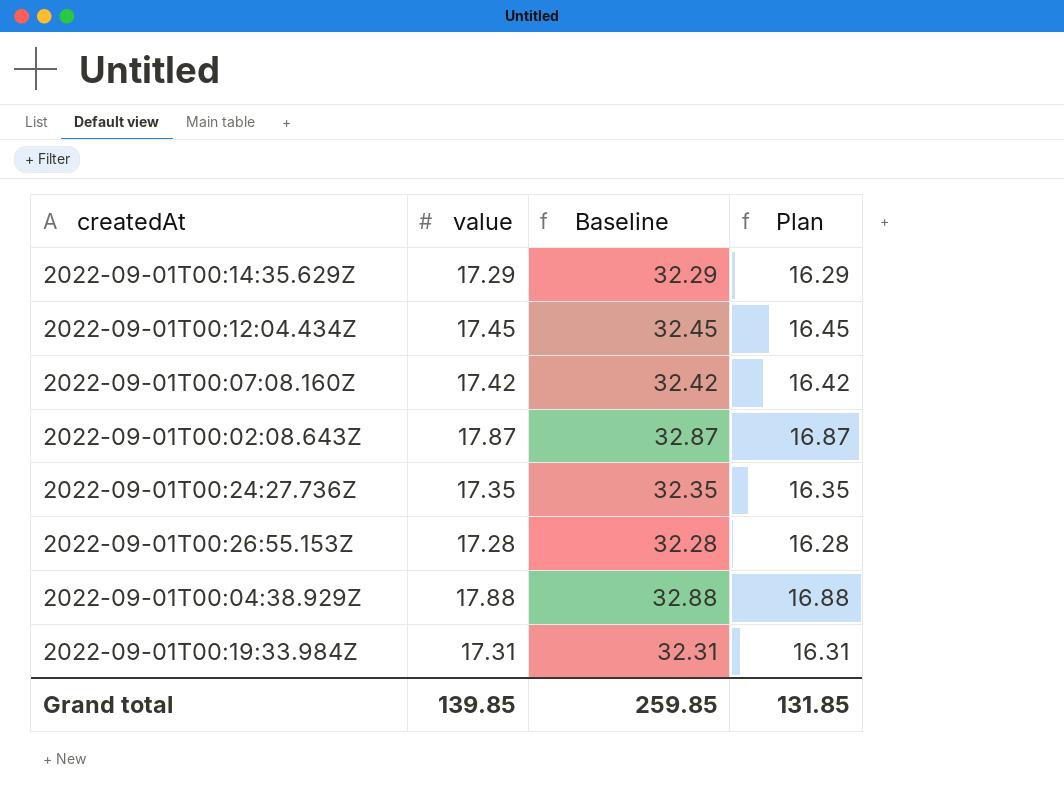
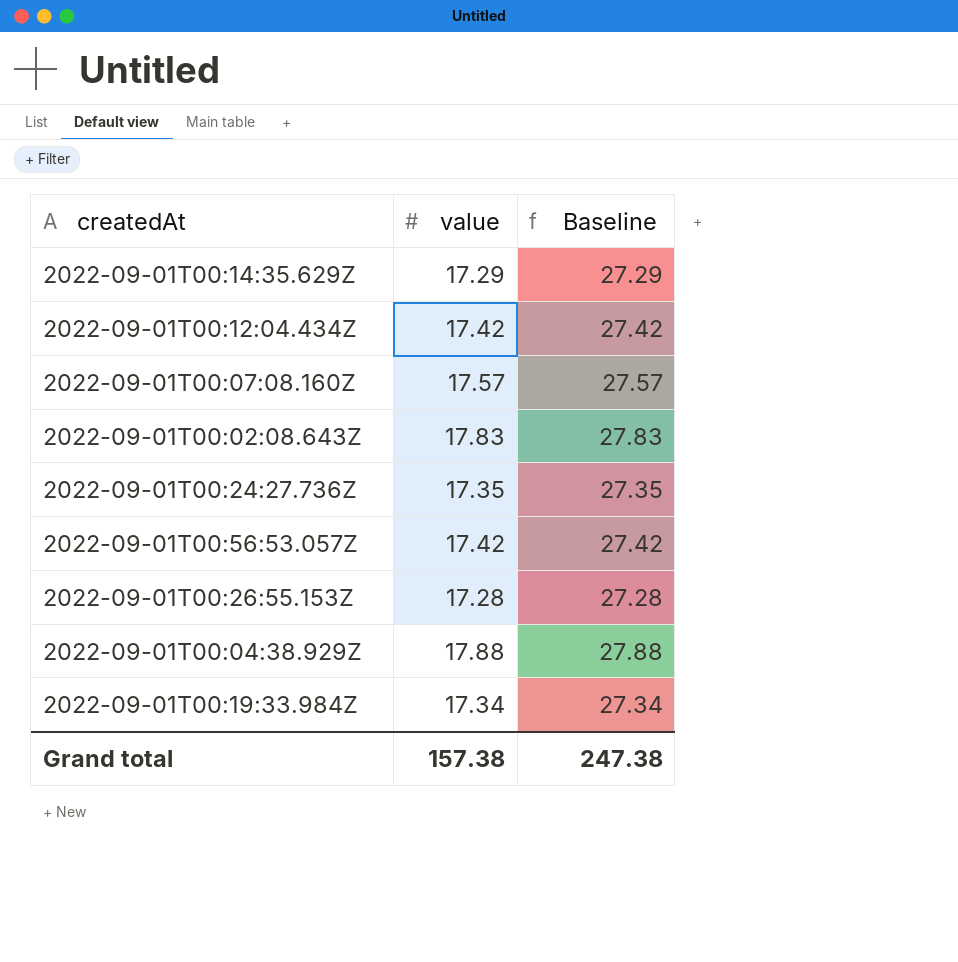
column Plan | formula: [value] - 1 -> none
column Baseline | formula: [value] + 15 -> [value] + 10
2022-09-01T00:12:04.434Z | value: 17.45 -> 17.42
2022-09-01T00:07:08.160Z | value: 17.42 -> 17.57
2022-09-01T00:02:08.643Z | value: 17.87 -> 17.83
row 2022-09-01T00:56:53.057Z: none -> 17.42 | 27.42
2022-09-01T00:19:33.984Z | value: 17.31 -> 17.34
Grand total | value: 139.85 -> 157.38
Grand total | Baseline: 259.85 -> 247.38

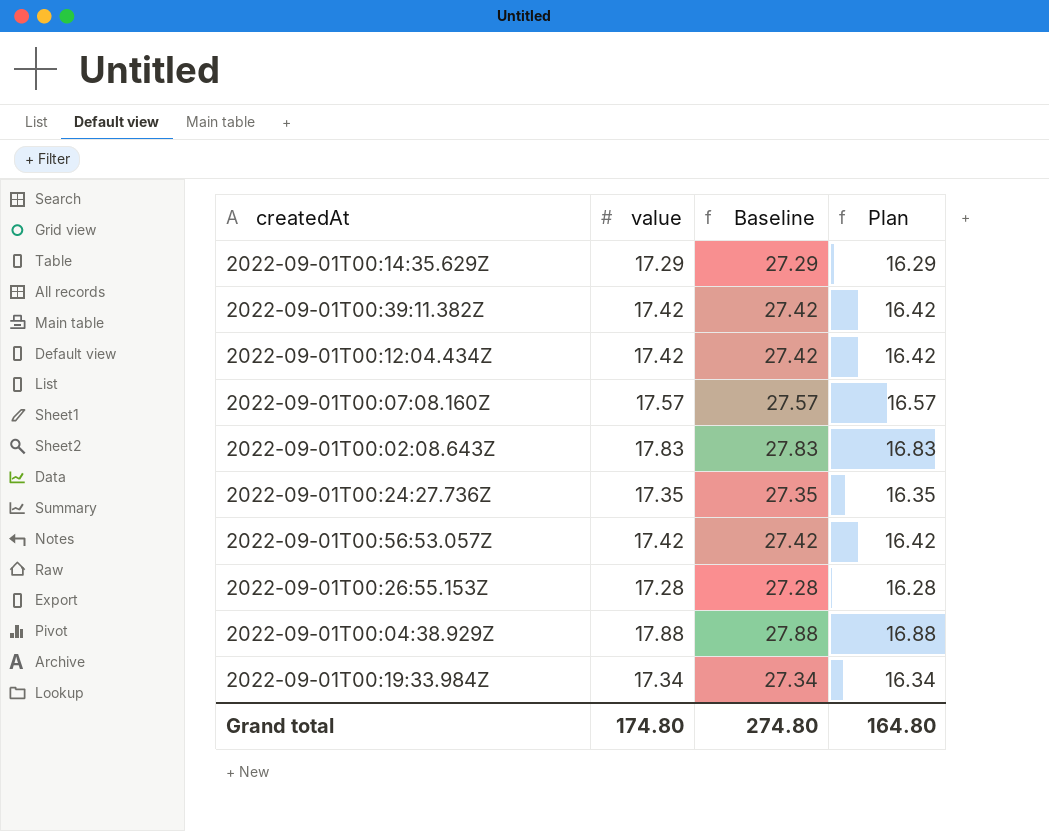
column Plan | formula: none -> [value] - 1
row 2022-09-01T00:39:11.382Z: none -> 17.42 | 27.42 | 16.42
Grand total | value: 157.38 -> 174.80
Grand total | Baseline: 247.38 -> 274.80

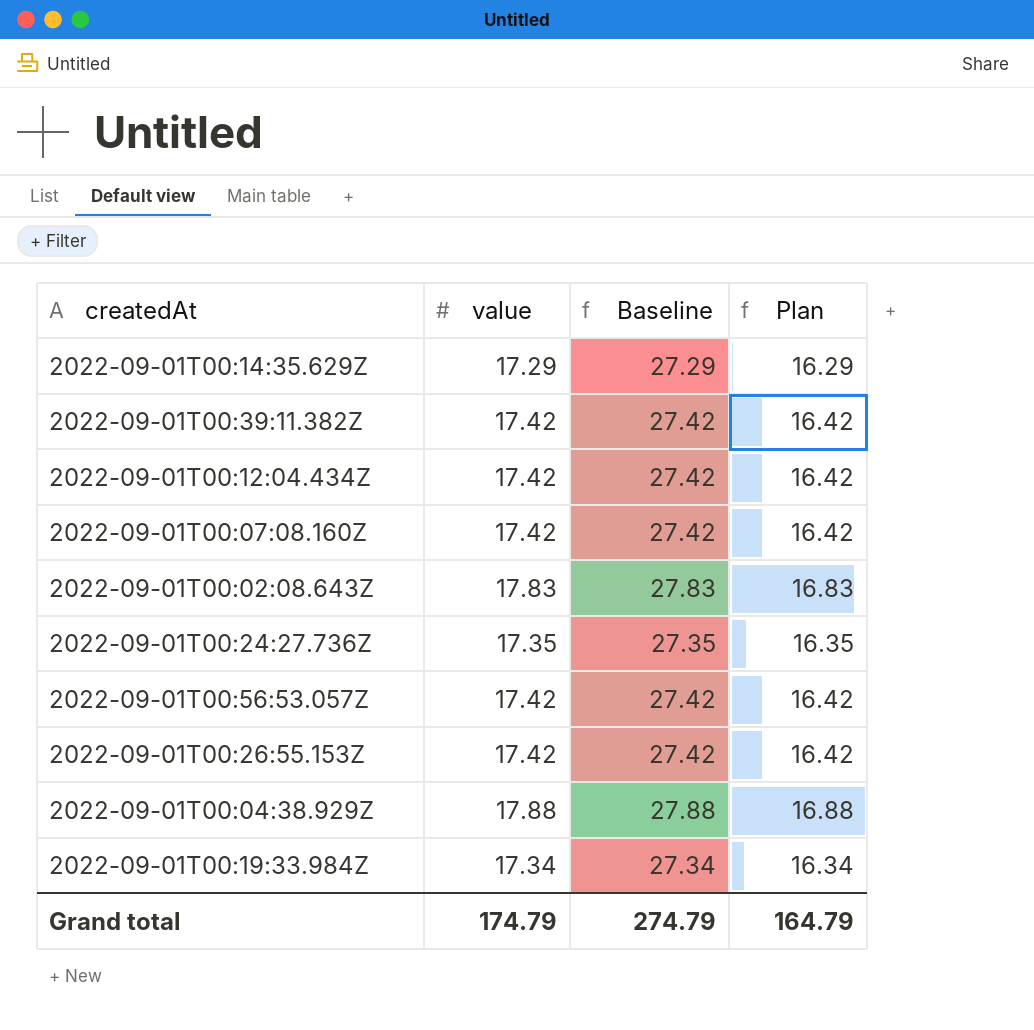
2022-09-01T00:07:08.160Z | value: 17.57 -> 17.42
2022-09-01T00:07:08.160Z | Baseline: 27.57 -> 27.42
2022-09-01T00:07:08.160Z | Plan: 16.57 -> 16.42
2022-09-01T00:26:55.153Z | value: 17.28 -> 17.42
2022-09-01T00:26:55.153Z | Baseline: 27.28 -> 27.42
2022-09-01T00:26:55.153Z | Plan: 16.28 -> 16.42
Grand total | value: 174.80 -> 174.79
Grand total | Baseline: 274.80 -> 274.79
Grand total | Plan: 164.80 -> 164.79

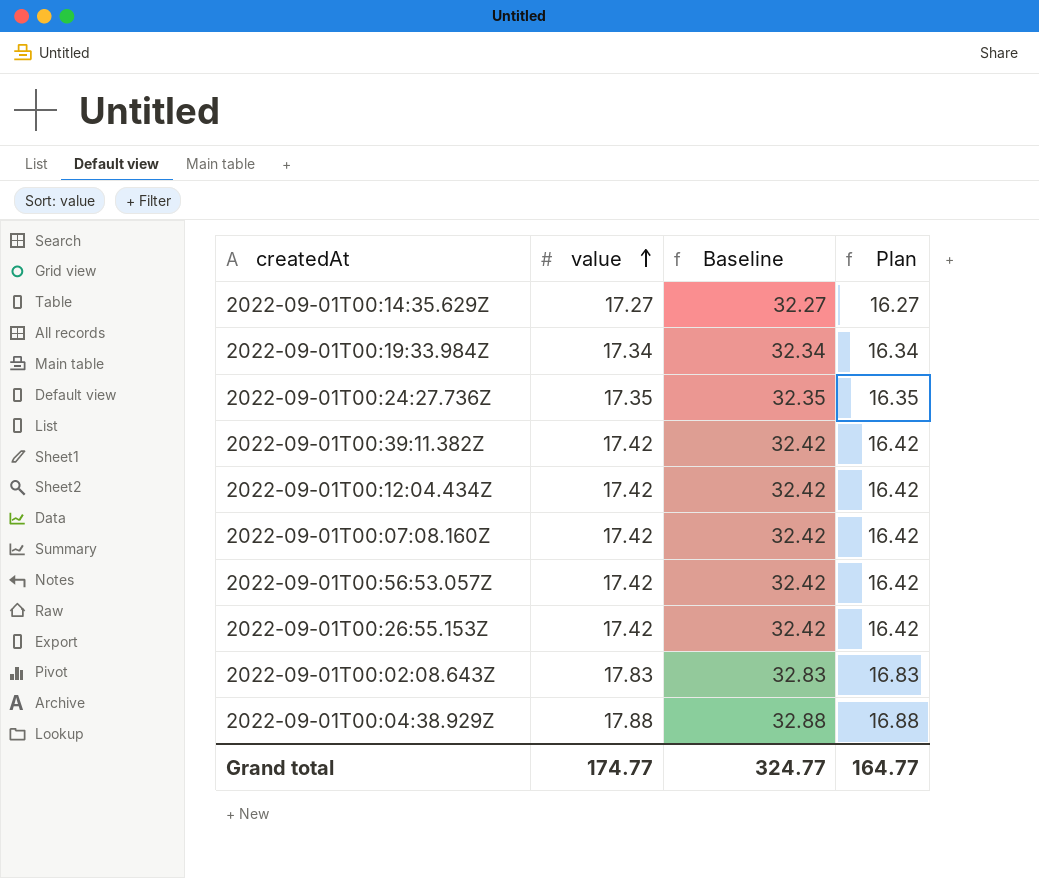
row order: none -> value ascending
column Baseline | formula: [value] + 10 -> [value] + 15
2022-09-01T00:14:35.629Z | value: 17.29 -> 17.27
2022-09-01T00:14:35.629Z | Plan: 16.29 -> 16.27
Grand total | value: 174.79 -> 174.77
Grand total | Baseline: 274.79 -> 324.77
Grand total | Plan: 164.79 -> 164.77

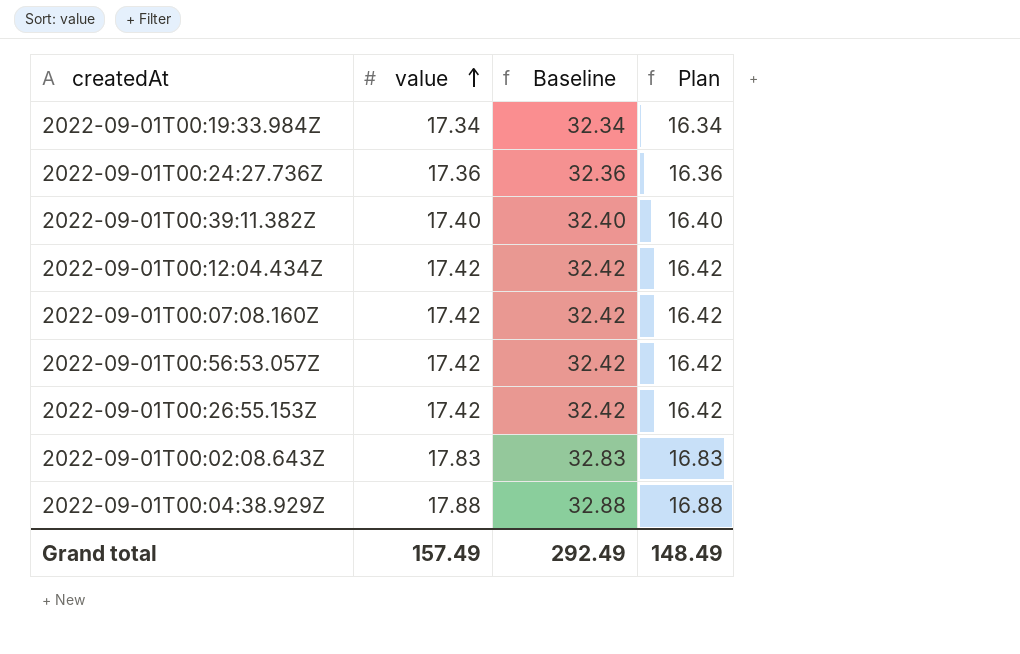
row 2022-09-01T00:14:35.629Z: 17.27 | 32.27 | 16.27 -> none
2022-09-01T00:24:27.736Z | value: 17.35 -> 17.36
2022-09-01T00:24:27.736Z | Baseline: 32.35 -> 32.36
2022-09-01T00:24:27.736Z | Plan: 16.35 -> 16.36
2022-09-01T00:39:11.382Z | value: 17.42 -> 17.40
2022-09-01T00:39:11.382Z | Baseline: 32.42 -> 32.40
2022-09-01T00:39:11.382Z | Plan: 16.42 -> 16.40
Grand total | value: 174.77 -> 157.49
Grand total | Baseline: 324.77 -> 292.49
Grand total | Plan: 164.77 -> 148.49

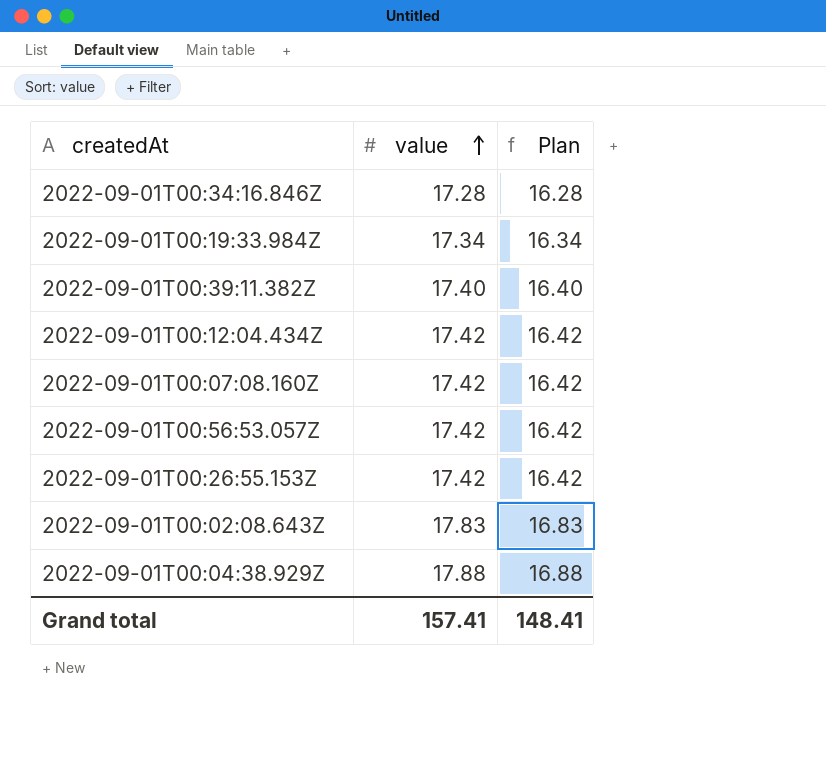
column Baseline | formula: [value] + 15 -> none
row 2022-09-01T00:24:27.736Z: 17.36 | 32.36 | 16.36 -> none
row 2022-09-01T00:34:16.846Z: none -> 17.28 | 16.28
Grand total | value: 157.49 -> 157.41
Grand total | Plan: 148.49 -> 148.41

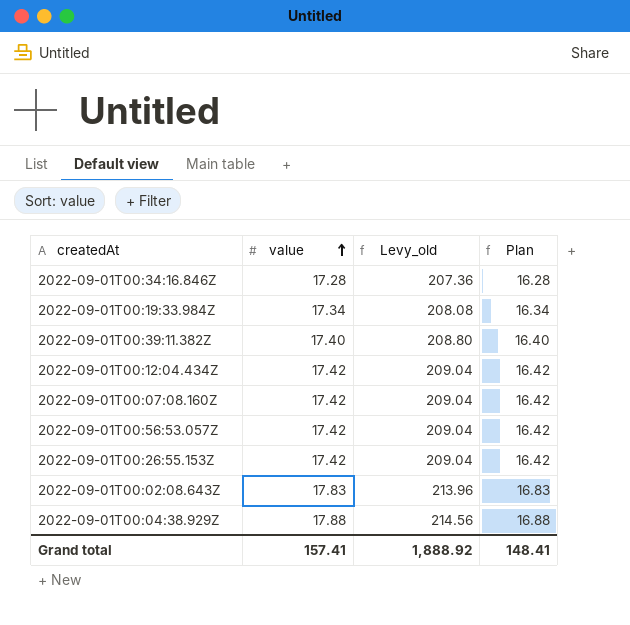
column Levy_old | formula: none -> [value] * 12

